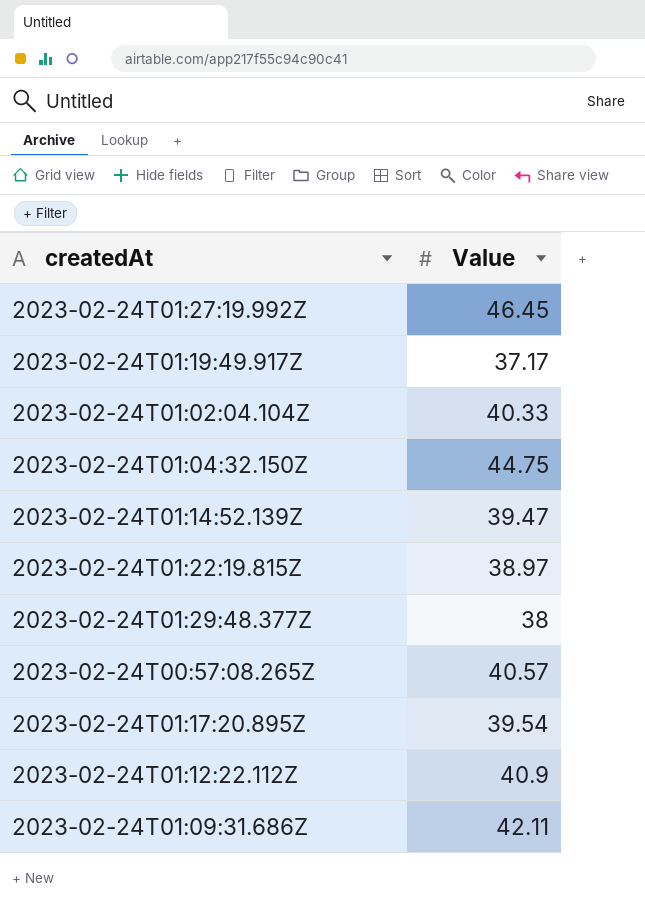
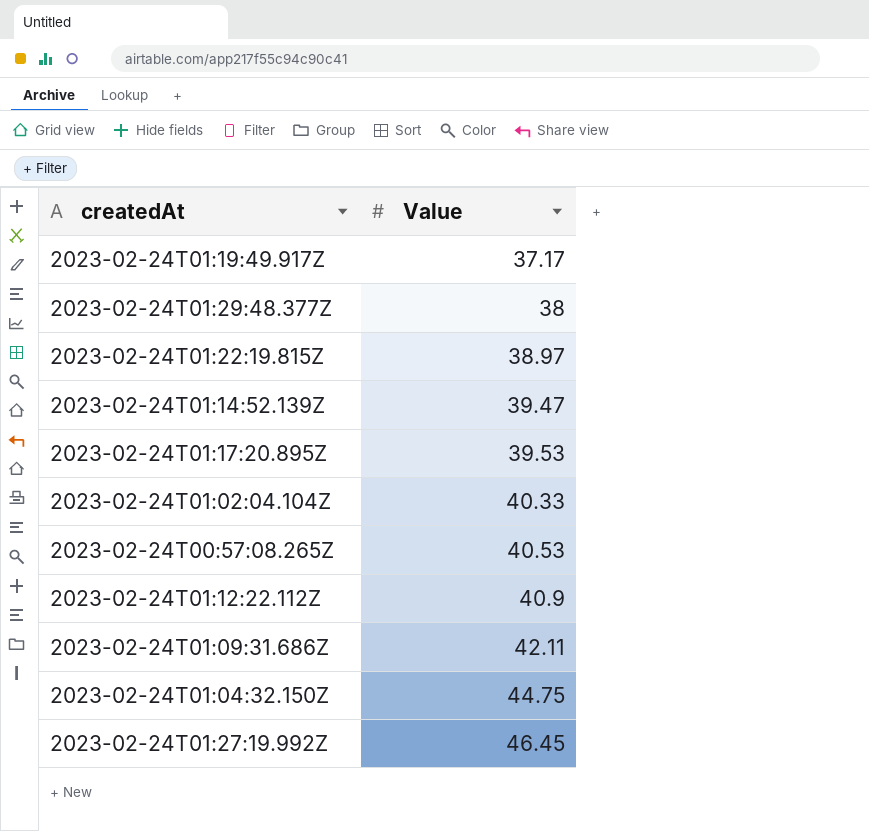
row order: none -> Value ascending
2023-02-24T01:17:20.895Z | Value: 39.54 -> 39.53
2023-02-24T00:57:08.265Z | Value: 40.57 -> 40.53

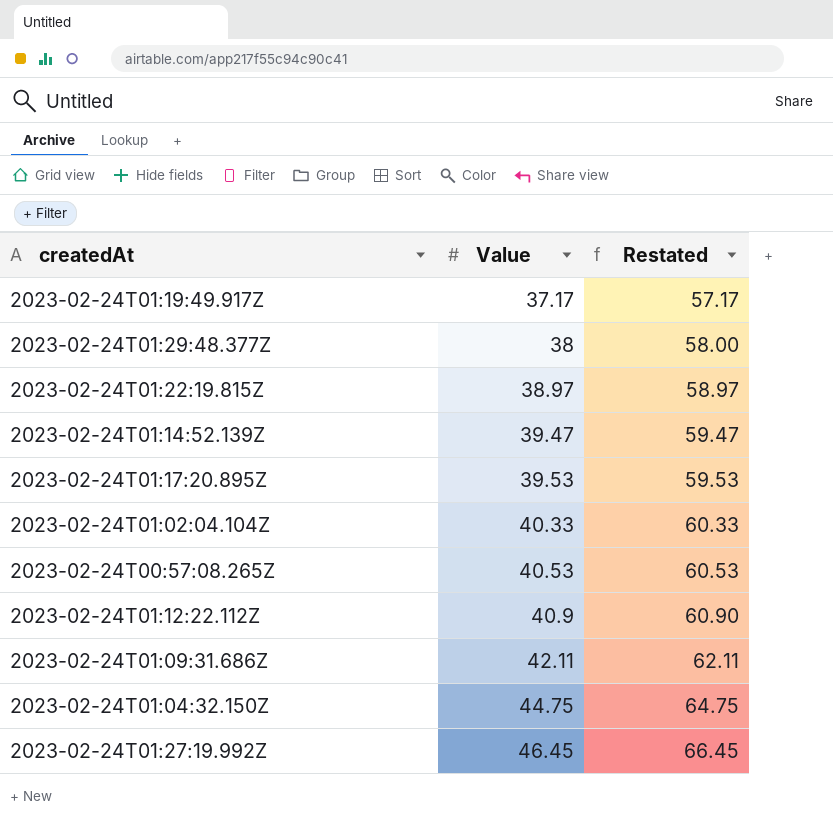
column Restated | formula: none -> [Value] + 20

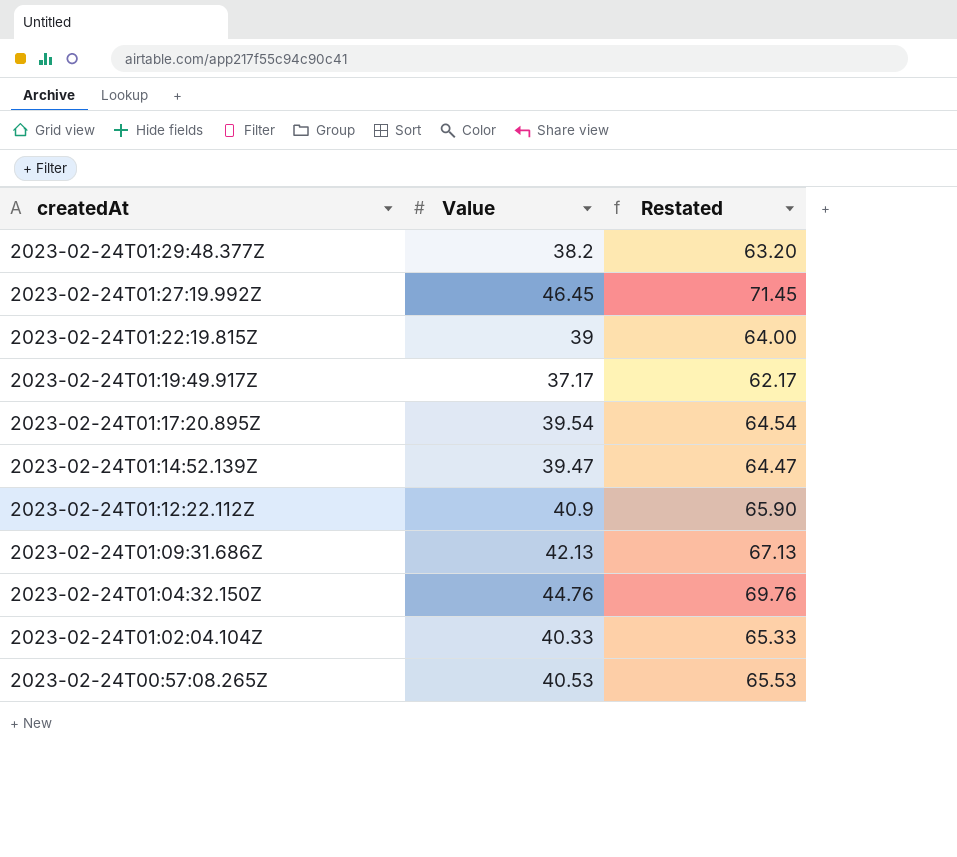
row order: Value ascending -> createdAt descending
column Restated | formula: [Value] + 20 -> [Value] + 25
2023-02-24T01:29:48.377Z | Value: 38 -> 38.2
2023-02-24T01:22:19.815Z | Value: 38.97 -> 39
2023-02-24T01:17:20.895Z | Value: 39.53 -> 39.54
2023-02-24T01:09:31.686Z | Value: 42.11 -> 42.13
2023-02-24T01:04:32.150Z | Value: 44.75 -> 44.76

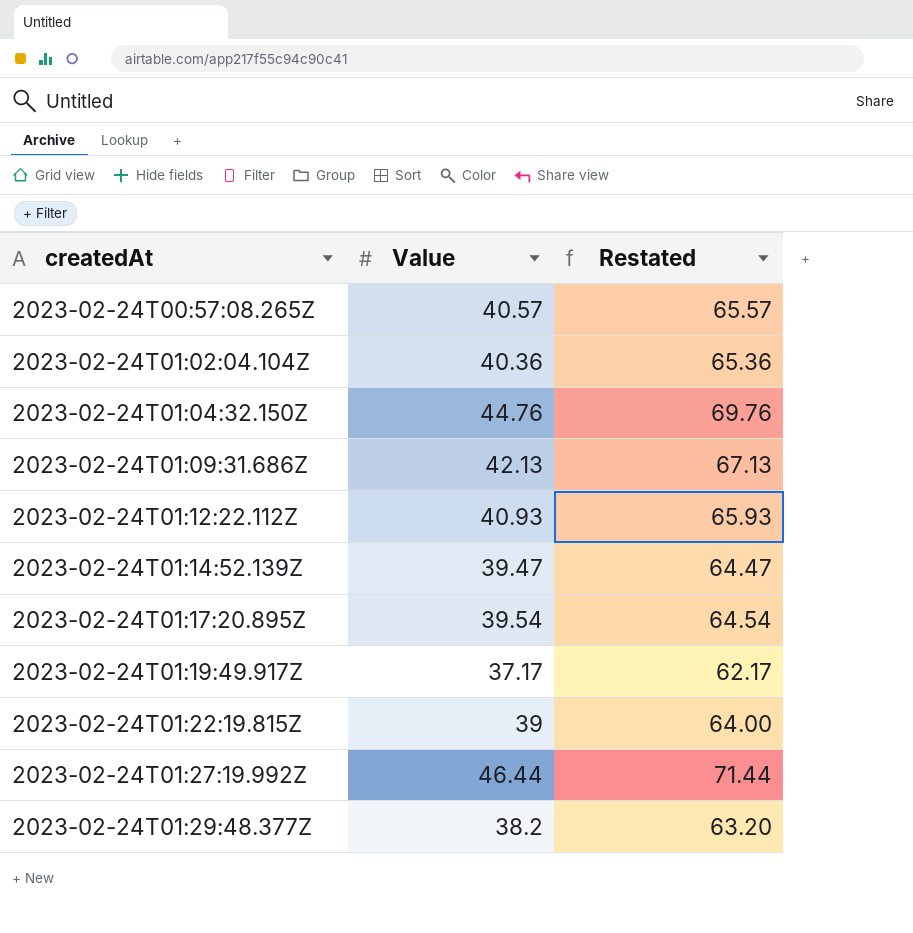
row order: createdAt descending -> createdAt ascending
2023-02-24T00:57:08.265Z | Value: 40.53 -> 40.57
2023-02-24T00:57:08.265Z | Restated: 65.53 -> 65.57
2023-02-24T01:02:04.104Z | Value: 40.33 -> 40.36
2023-02-24T01:02:04.104Z | Restated: 65.33 -> 65.36
2023-02-24T01:12:22.112Z | Value: 40.9 -> 40.93
2023-02-24T01:12:22.112Z | Restated: 65.90 -> 65.93
2023-02-24T01:27:19.992Z | Value: 46.45 -> 46.44
2023-02-24T01:27:19.992Z | Restated: 71.45 -> 71.44

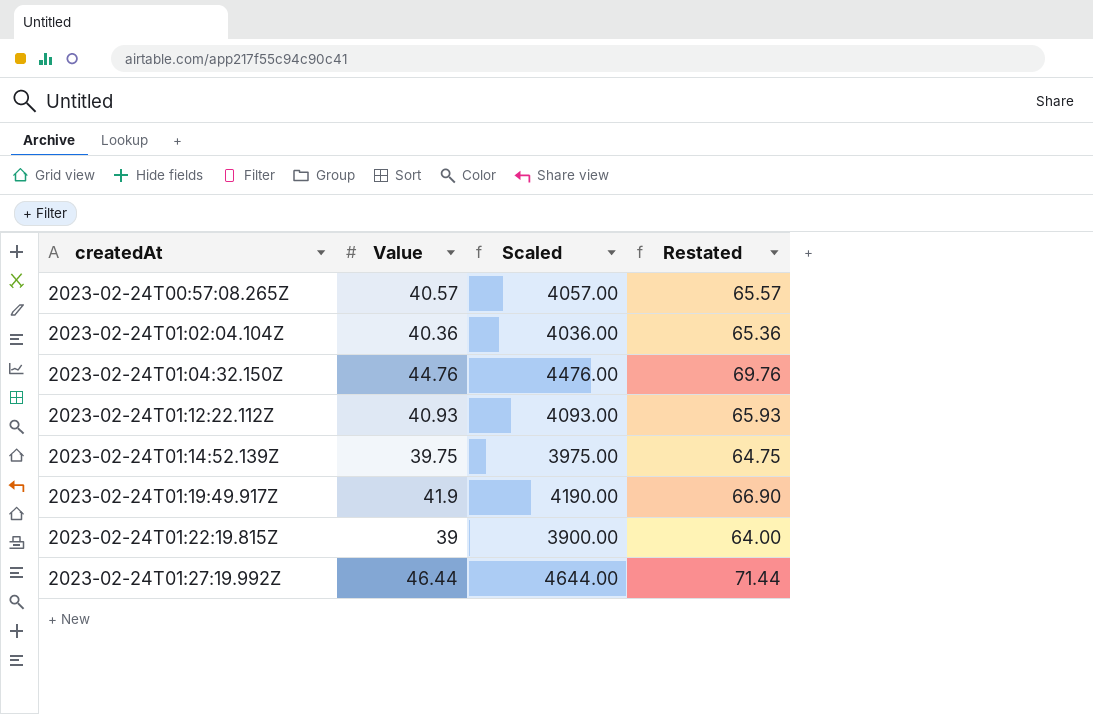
column Scaled | formula: none -> [Value] * 100
row 2023-02-24T01:09:31.686Z: 42.13 | 67.13 -> none
row 2023-02-24T01:17:20.895Z: 39.54 | 64.54 -> none
row 2023-02-24T01:29:48.377Z: 38.2 | 63.20 -> none
2023-02-24T01:14:52.139Z | Value: 39.47 -> 39.75
2023-02-24T01:14:52.139Z | Restated: 64.47 -> 64.75
2023-02-24T01:19:49.917Z | Value: 37.17 -> 41.9
2023-02-24T01:19:49.917Z | Restated: 62.17 -> 66.90

